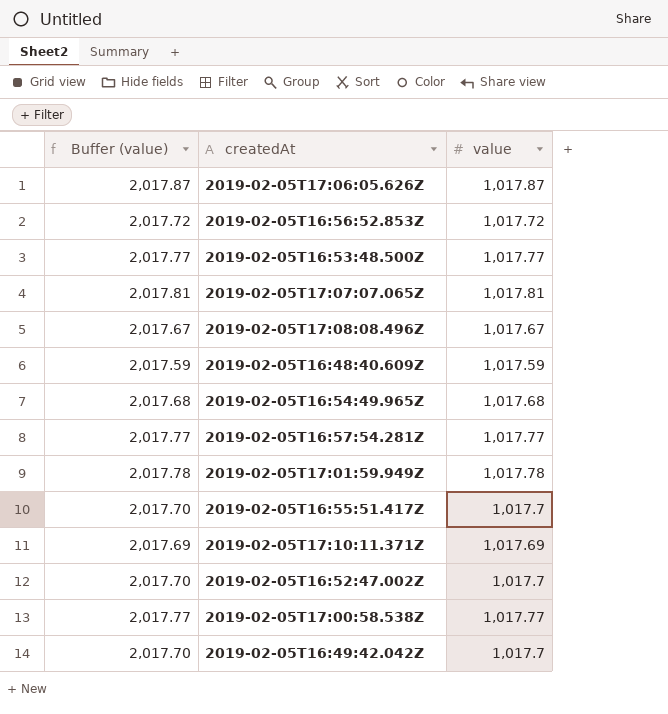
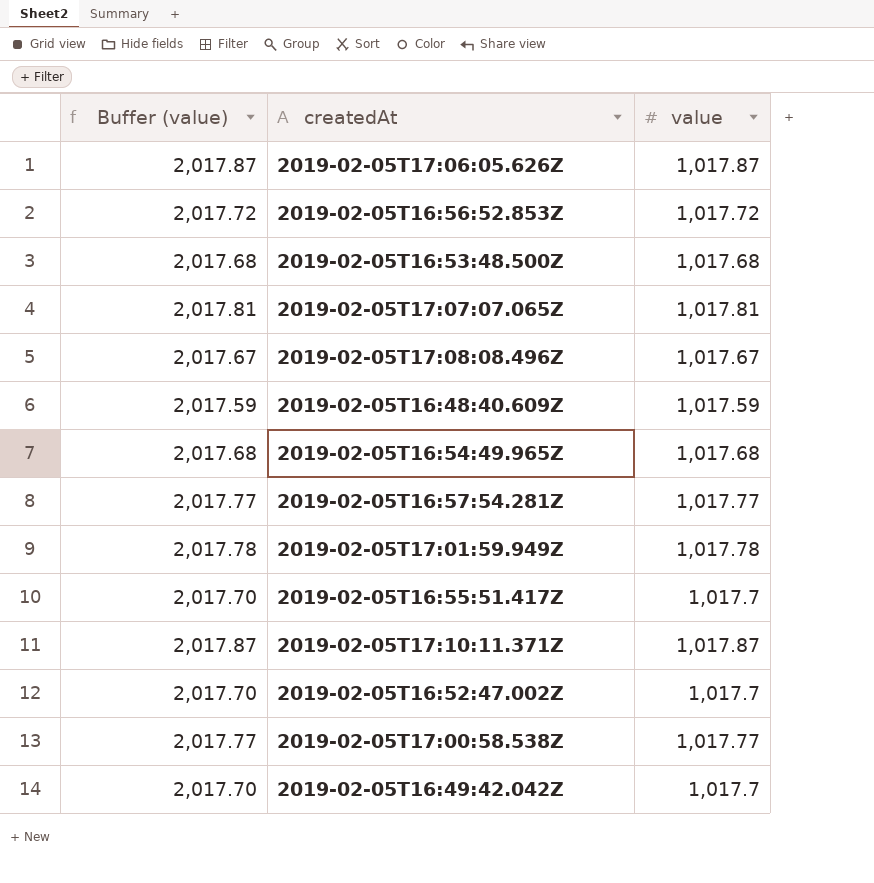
2019-02-05T16:53:48.500Z | Buffer (value): 2,017.77 -> 2,017.68
2019-02-05T16:53:48.500Z | value: 1,017.77 -> 1,017.68
2019-02-05T17:10:11.371Z | Buffer (value): 2,017.69 -> 2,017.87
2019-02-05T17:10:11.371Z | value: 1,017.69 -> 1,017.87

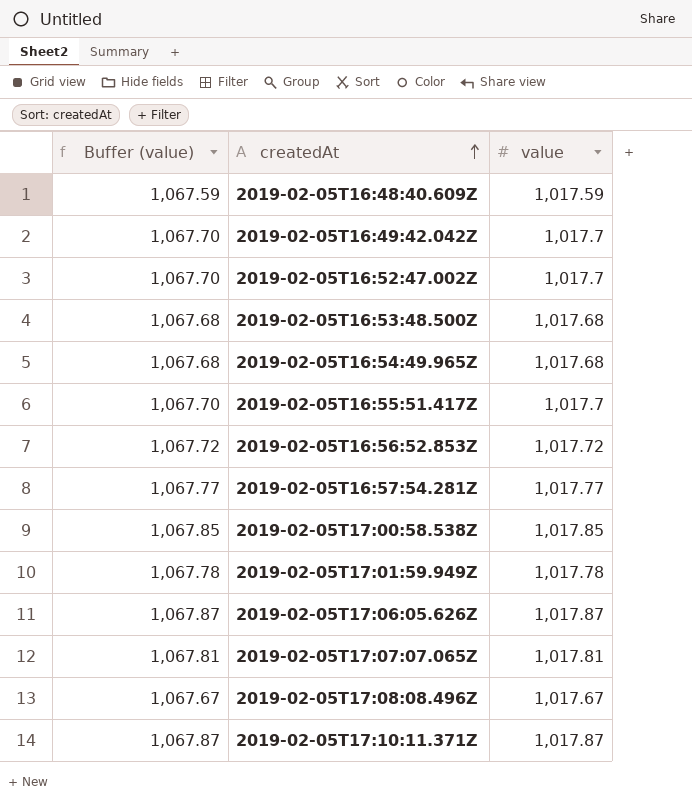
row order: none -> createdAt ascending
column Buffer (value) | formula: [value] + 1000 -> [value] + 50
2019-02-05T17:00:58.538Z | value: 1,017.77 -> 1,017.85

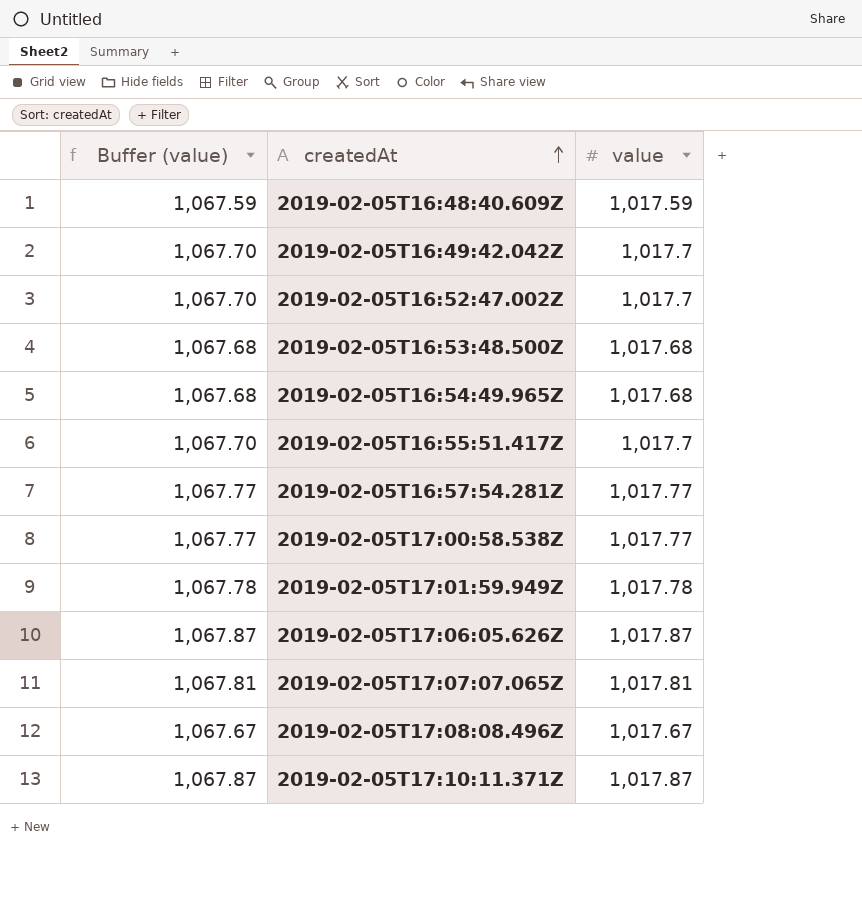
row 2019-02-05T16:56:52.853Z: 1,067.72 | 1,017.72 -> none
2019-02-05T17:00:58.538Z | Buffer (value): 1,067.85 -> 1,067.77
2019-02-05T17:00:58.538Z | value: 1,017.85 -> 1,017.77

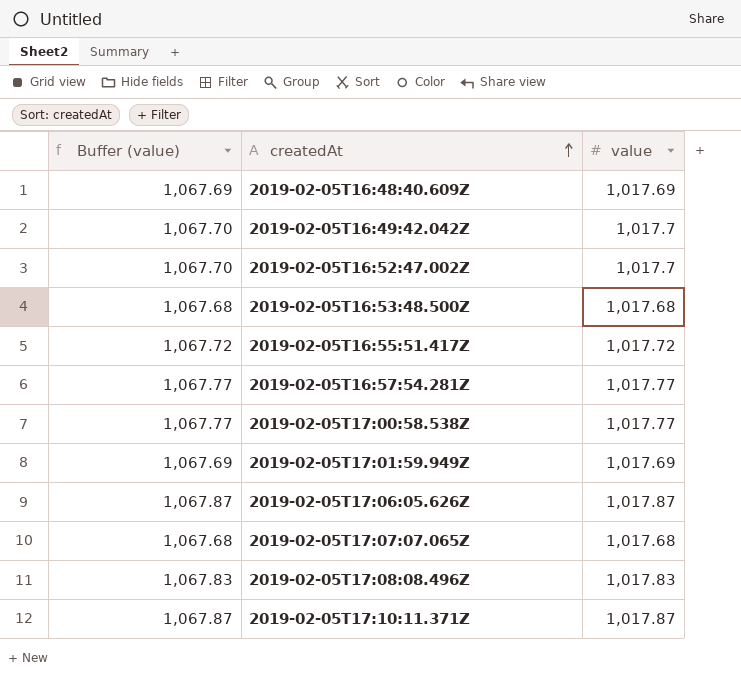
row 2019-02-05T16:54:49.965Z: 1,067.68 | 1,017.68 -> none
2019-02-05T16:48:40.609Z | Buffer (value): 1,067.59 -> 1,067.69
2019-02-05T16:48:40.609Z | value: 1,017.59 -> 1,017.69
2019-02-05T16:55:51.417Z | Buffer (value): 1,067.70 -> 1,067.72
2019-02-05T16:55:51.417Z | value: 1,017.7 -> 1,017.72
2019-02-05T17:01:59.949Z | Buffer (value): 1,067.78 -> 1,067.69
2019-02-05T17:01:59.949Z | value: 1,017.78 -> 1,017.69
2019-02-05T17:07:07.065Z | Buffer (value): 1,067.81 -> 1,067.68
2019-02-05T17:07:07.065Z | value: 1,017.81 -> 1,017.68
2019-02-05T17:08:08.496Z | Buffer (value): 1,067.67 -> 1,067.83
2019-02-05T17:08:08.496Z | value: 1,017.67 -> 1,017.83

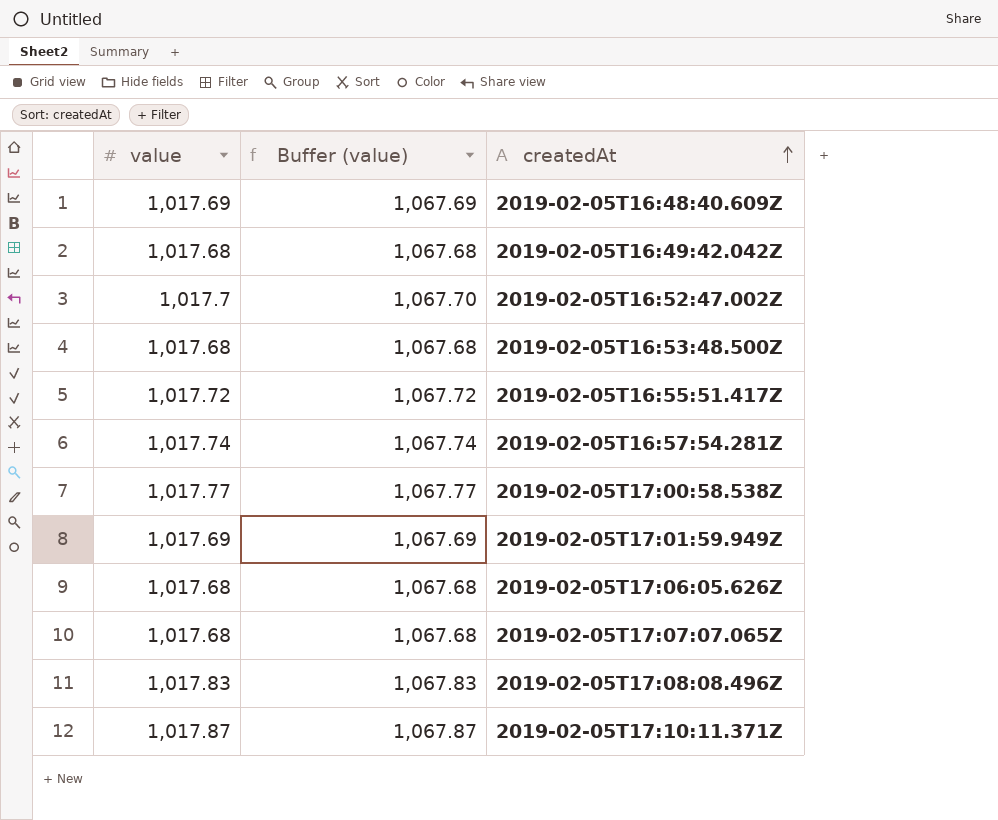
column value | position: 3 -> 1
2019-02-05T16:49:42.042Z | value: 1,017.7 -> 1,017.68
2019-02-05T16:49:42.042Z | Buffer (value): 1,067.70 -> 1,067.68
2019-02-05T16:57:54.281Z | value: 1,017.77 -> 1,017.74
2019-02-05T16:57:54.281Z | Buffer (value): 1,067.77 -> 1,067.74
2019-02-05T17:06:05.626Z | value: 1,017.87 -> 1,017.68
2019-02-05T17:06:05.626Z | Buffer (value): 1,067.87 -> 1,067.68

